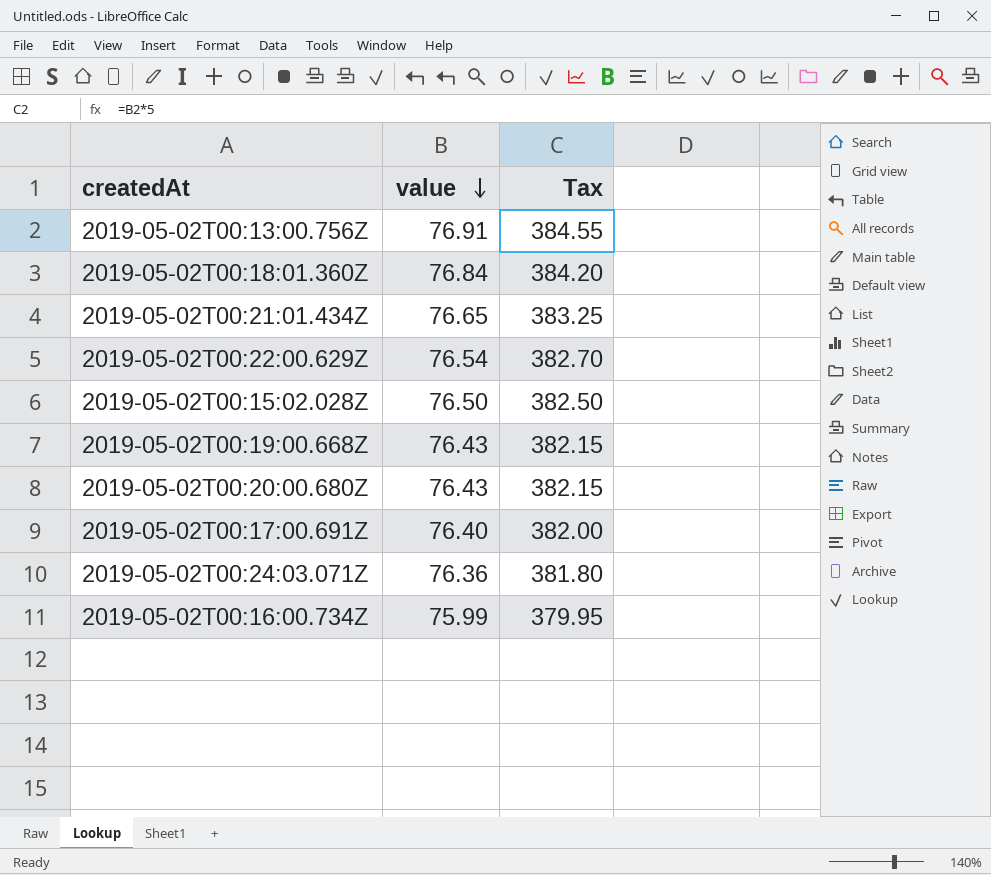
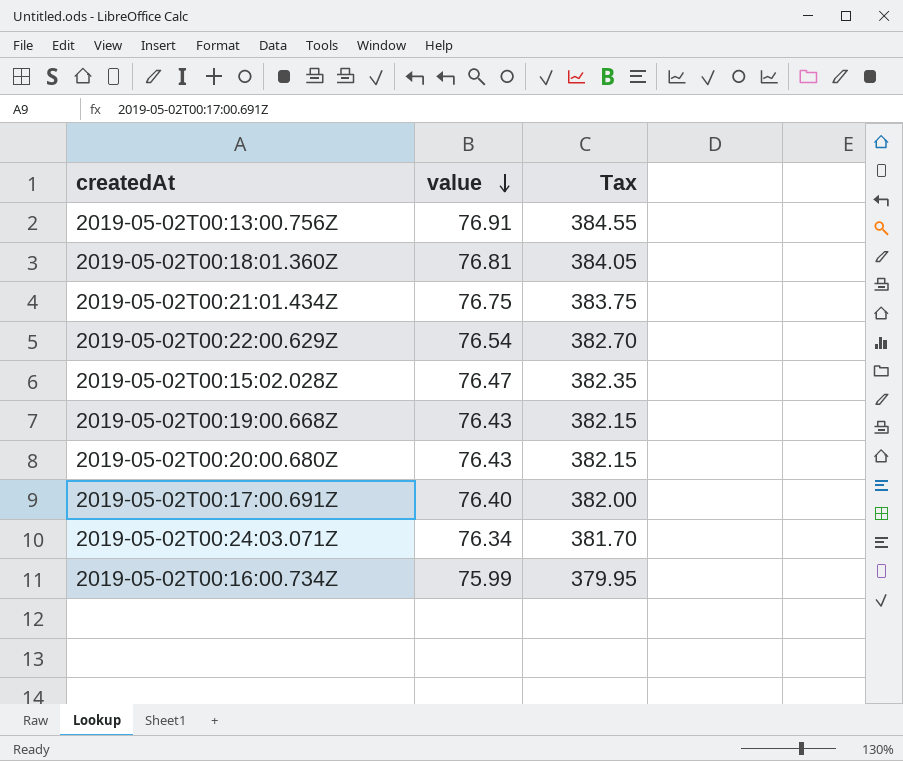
2019-05-02T00:18:01.360Z | value: 76.84 -> 76.81
2019-05-02T00:18:01.360Z | Tax: 384.20 -> 384.05
2019-05-02T00:21:01.434Z | value: 76.65 -> 76.75
2019-05-02T00:21:01.434Z | Tax: 383.25 -> 383.75
2019-05-02T00:15:02.028Z | value: 76.50 -> 76.47
2019-05-02T00:15:02.028Z | Tax: 382.50 -> 382.35
2019-05-02T00:24:03.071Z | value: 76.36 -> 76.34
2019-05-02T00:24:03.071Z | Tax: 381.80 -> 381.70

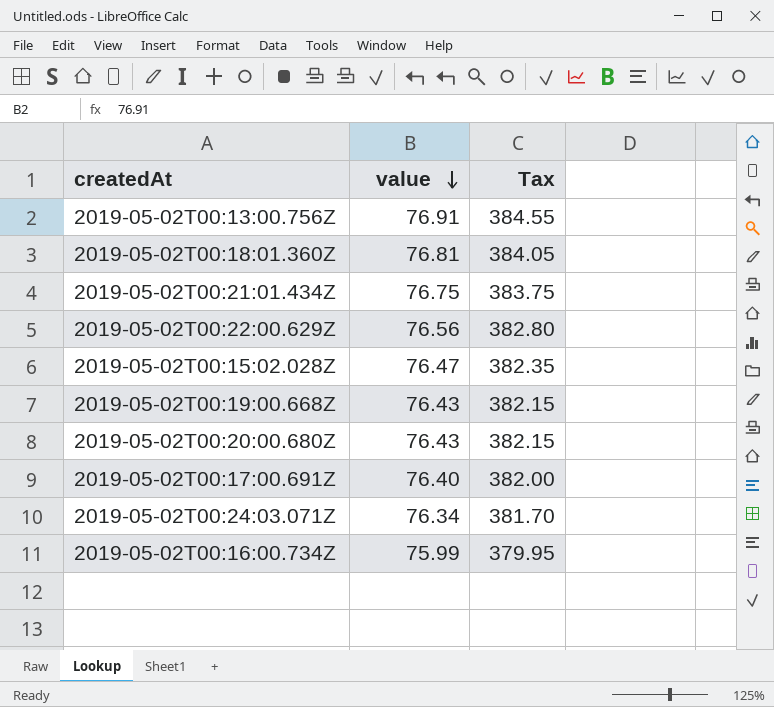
2019-05-02T00:22:00.629Z | value: 76.54 -> 76.56
2019-05-02T00:22:00.629Z | Tax: 382.70 -> 382.80

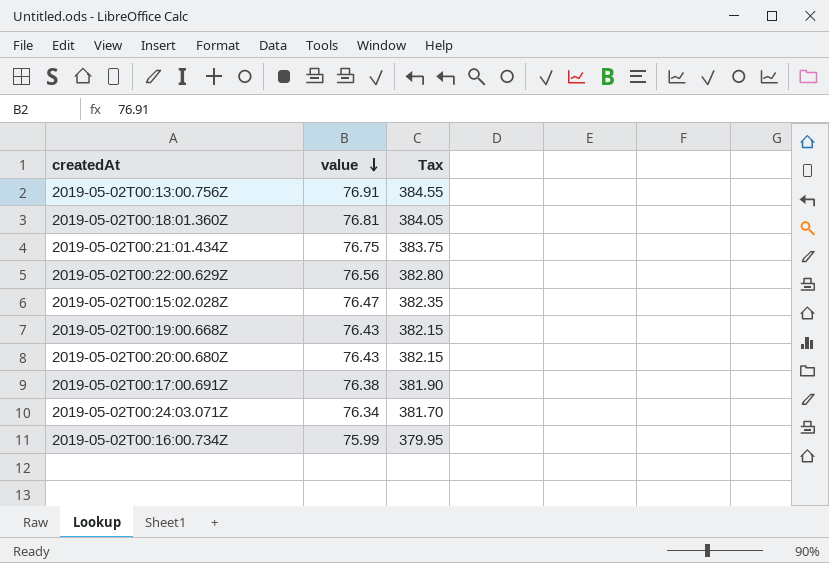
2019-05-02T00:17:00.691Z | value: 76.40 -> 76.38
2019-05-02T00:17:00.691Z | Tax: 382.00 -> 381.90

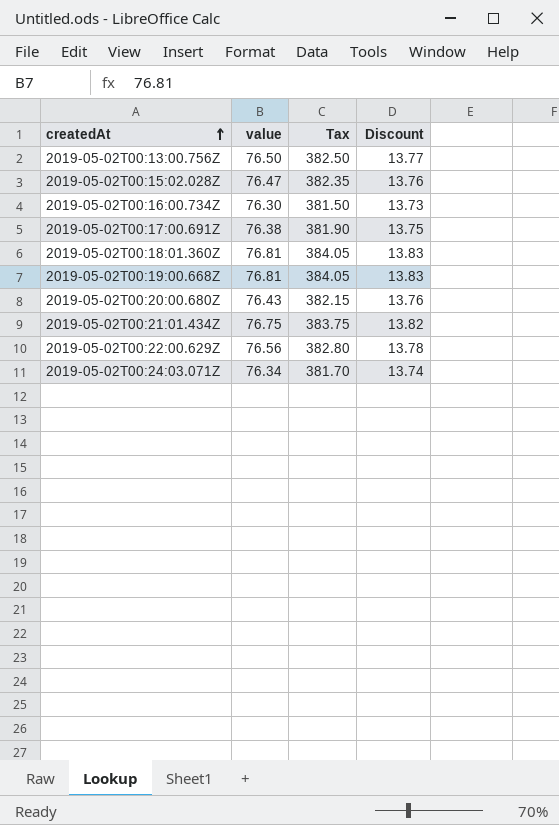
row order: value descending -> createdAt ascending
column Discount | formula: none -> [value] * 0.18
2019-05-02T00:13:00.756Z | value: 76.91 -> 76.50
2019-05-02T00:13:00.756Z | Tax: 384.55 -> 382.50
2019-05-02T00:16:00.734Z | value: 75.99 -> 76.30
2019-05-02T00:16:00.734Z | Tax: 379.95 -> 381.50
2019-05-02T00:19:00.668Z | value: 76.43 -> 76.81
2019-05-02T00:19:00.668Z | Tax: 382.15 -> 384.05

